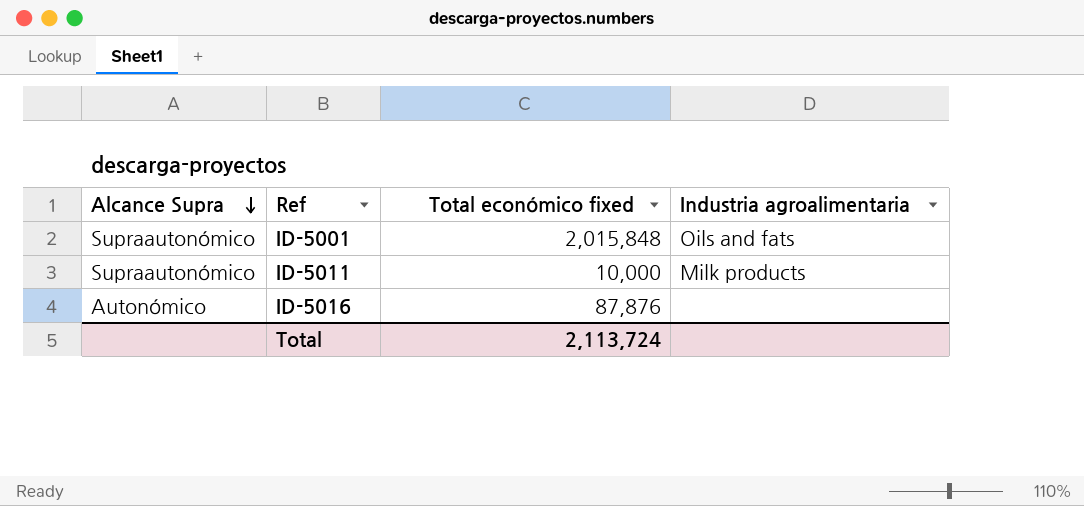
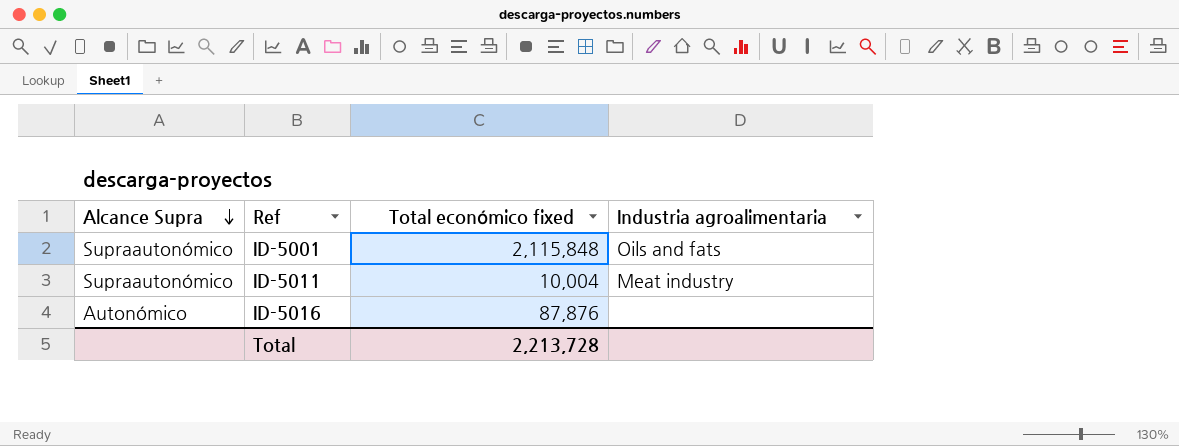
ID-5001 | Total económico fixed: 2,015,848 -> 2,115,848
ID-5011 | Total económico fixed: 10,000 -> 10,004
ID-5011 | Industria agroalimentaria: Milk products -> Meat industry
Total | Total económico fixed: 2,113,724 -> 2,213,728

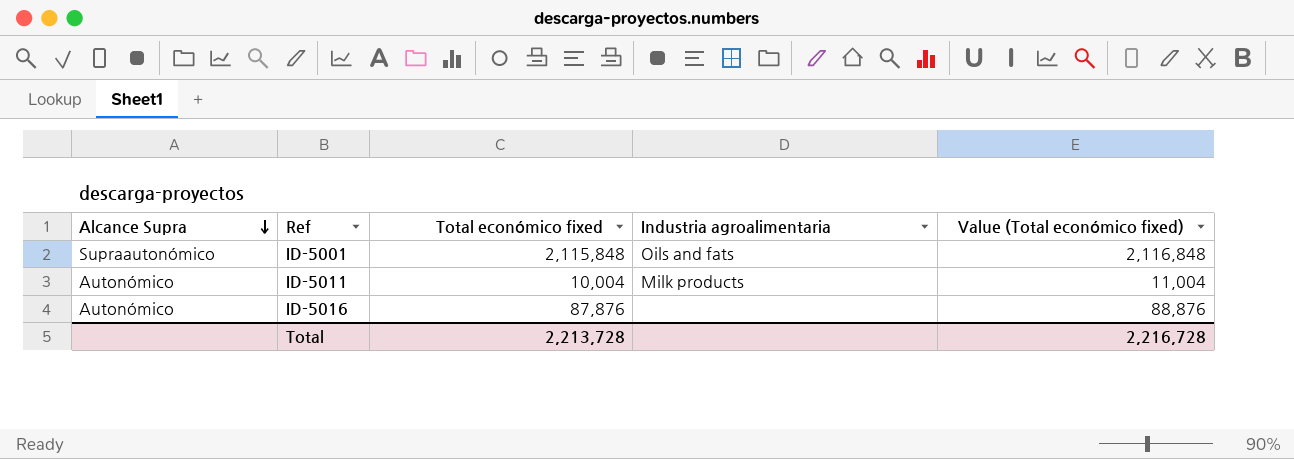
column Value (Total económico fixed) | formula: none -> [Total económico fixed] + 1000
ID-5011 | Alcance Supra: Supraautonómico -> Autonómico
ID-5011 | Industria agroalimentaria: Meat industry -> Milk products

